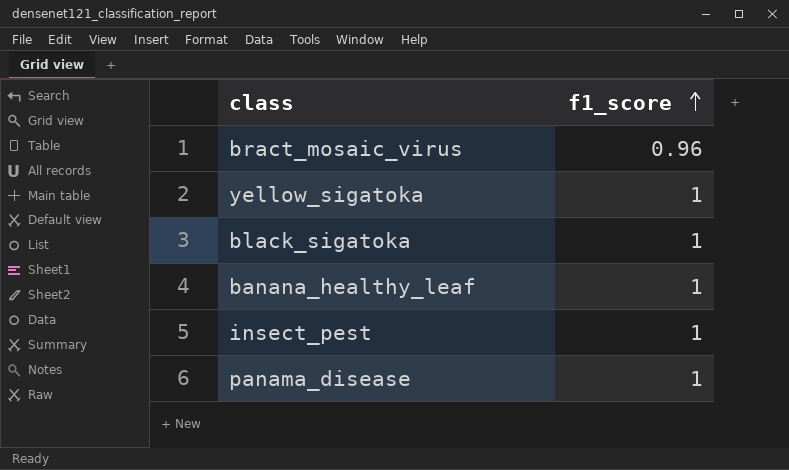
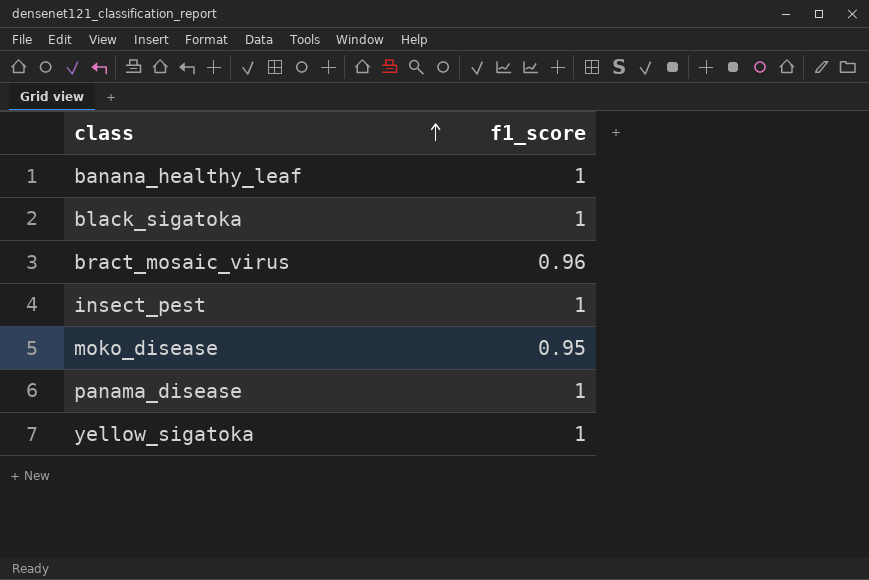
row order: f1_score ascending -> class ascending
row moko_disease: none -> 0.95

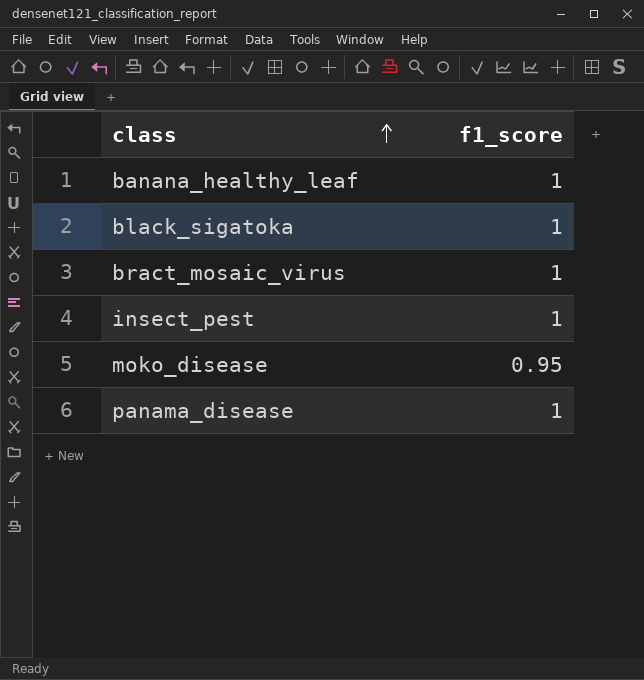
row yellow_sigatoka: 1 -> none
bract_mosaic_virus | f1_score: 0.96 -> 1

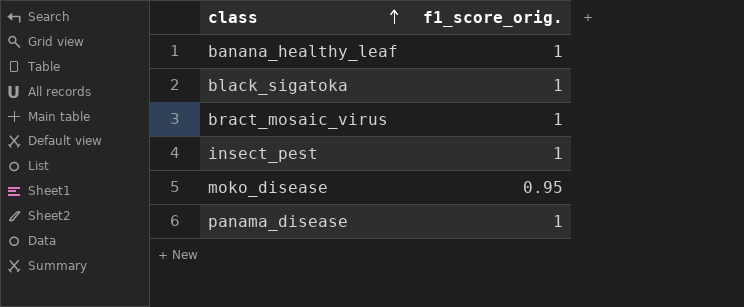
column name: f1_score -> f1_score_orig.

